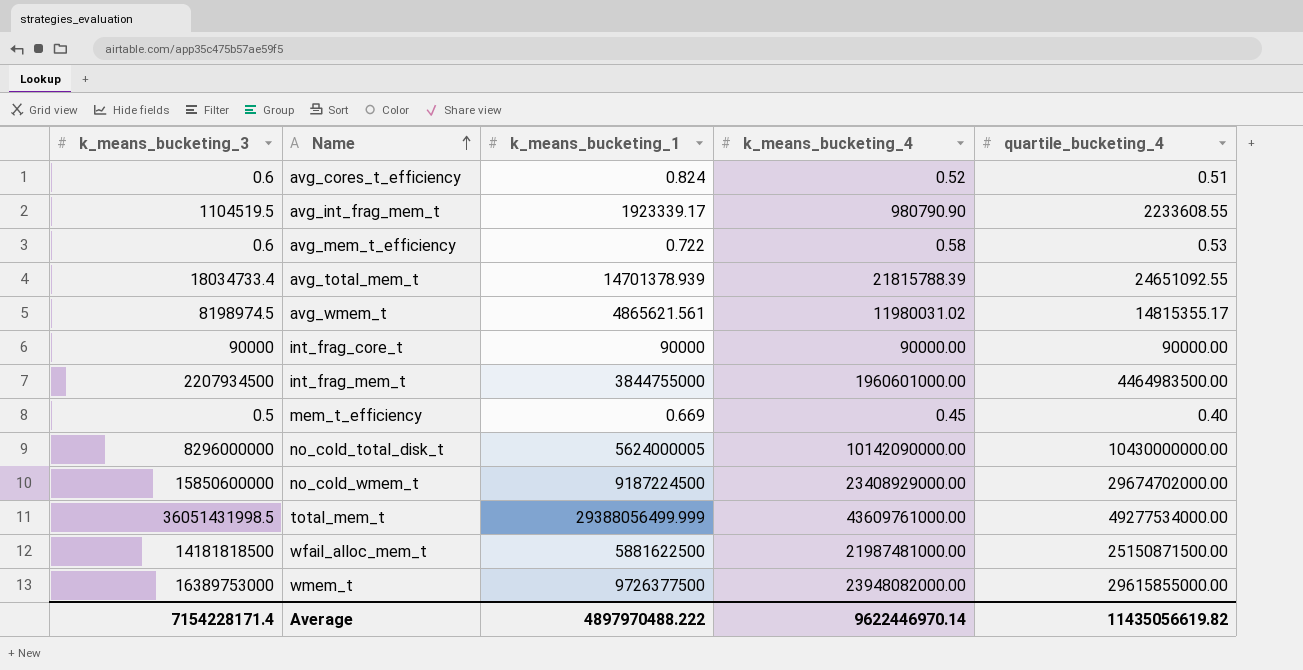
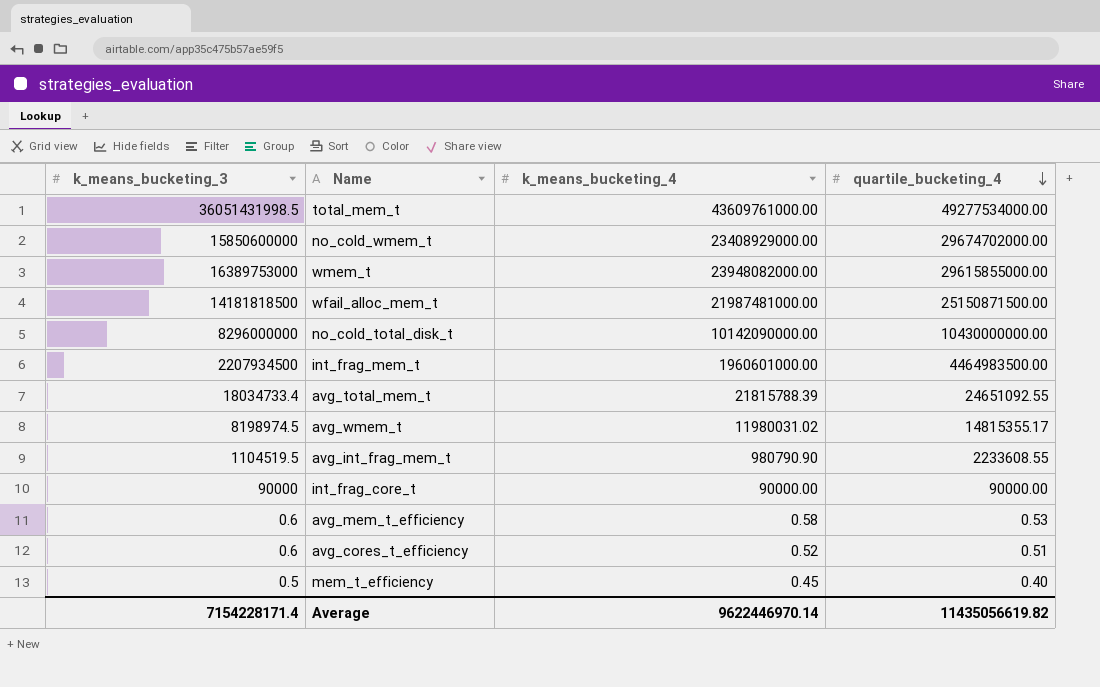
row order: Name ascending -> quartile_bucketing_4 descending
column k_means_bucketing_1 | position: 3 -> none

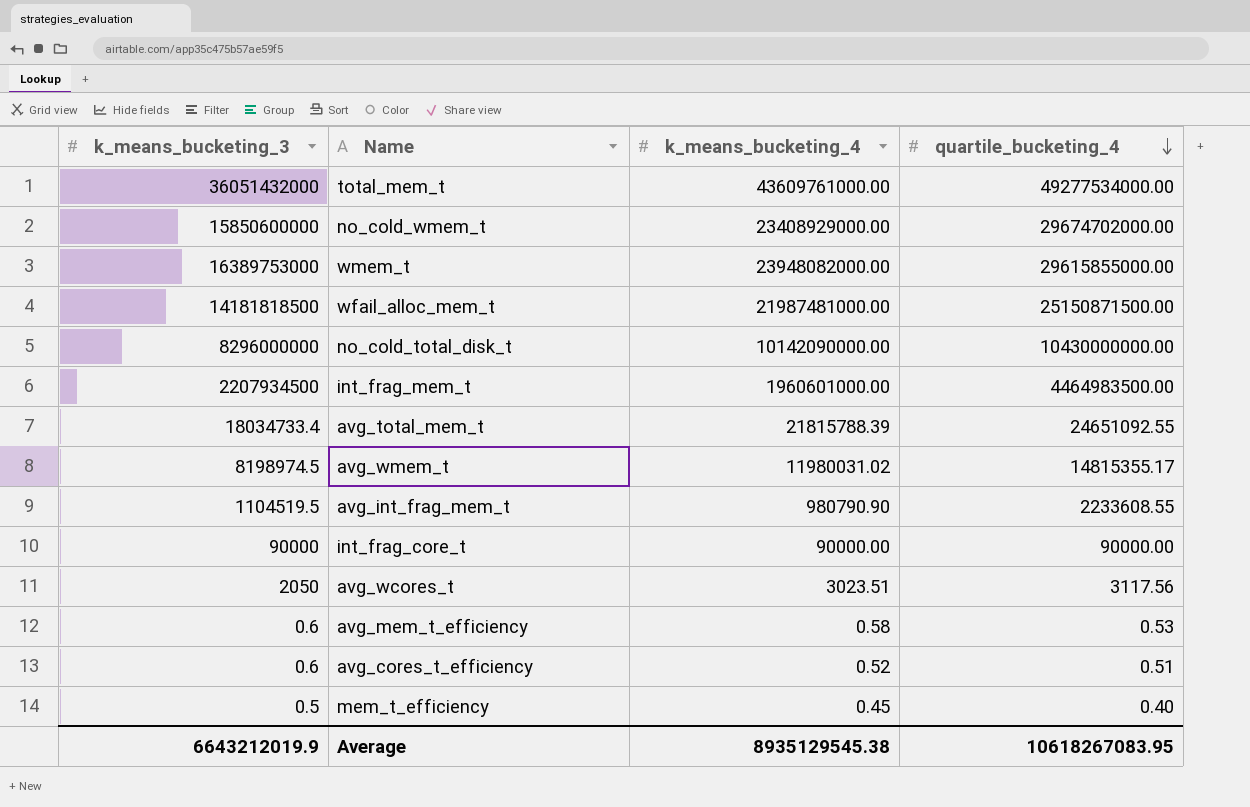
total_mem_t | k_means_bucketing_3: 36051431998.5 -> 36051432000
row avg_wcores_t: none -> 2050 | 3023.51 | 3117.56
Average | k_means_bucketing_3: 7154228171.4 -> 6643212019.9
Average | k_means_bucketing_4: 9622446970.14 -> 8935129545.38
Average | quartile_bucketing_4: 11435056619.82 -> 10618267083.95

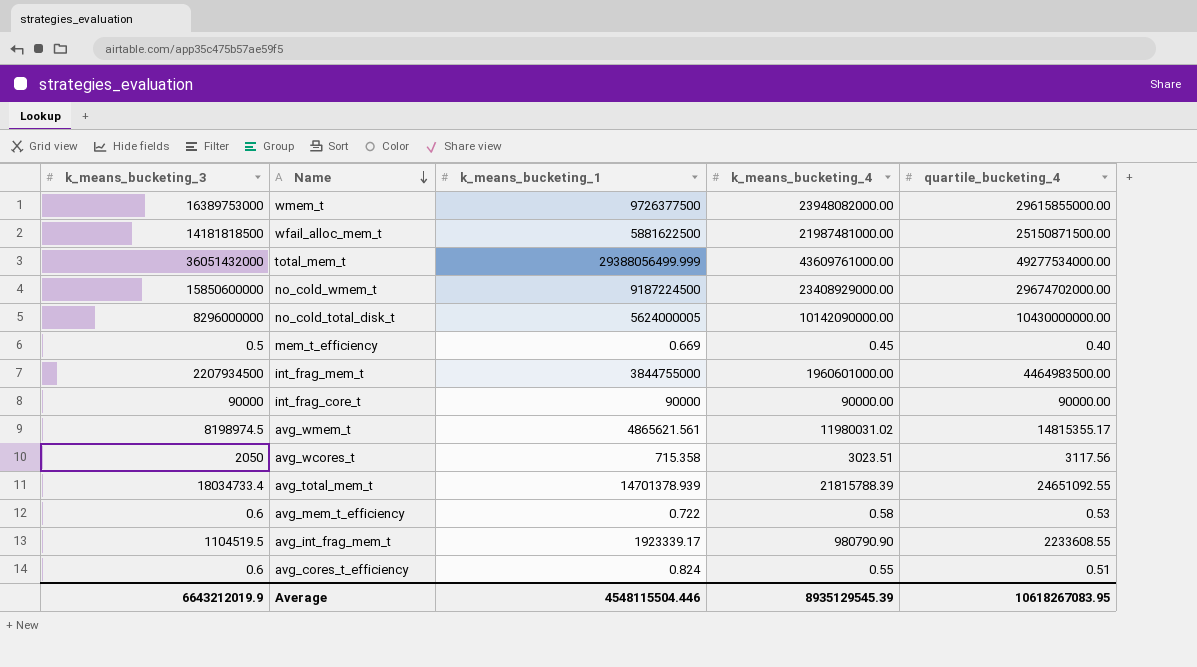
row order: quartile_bucketing_4 descending -> Name descending
column k_means_bucketing_1 | position: none -> 3
avg_cores_t_efficiency | k_means_bucketing_4: 0.52 -> 0.55
Average | k_means_bucketing_4: 8935129545.38 -> 8935129545.39

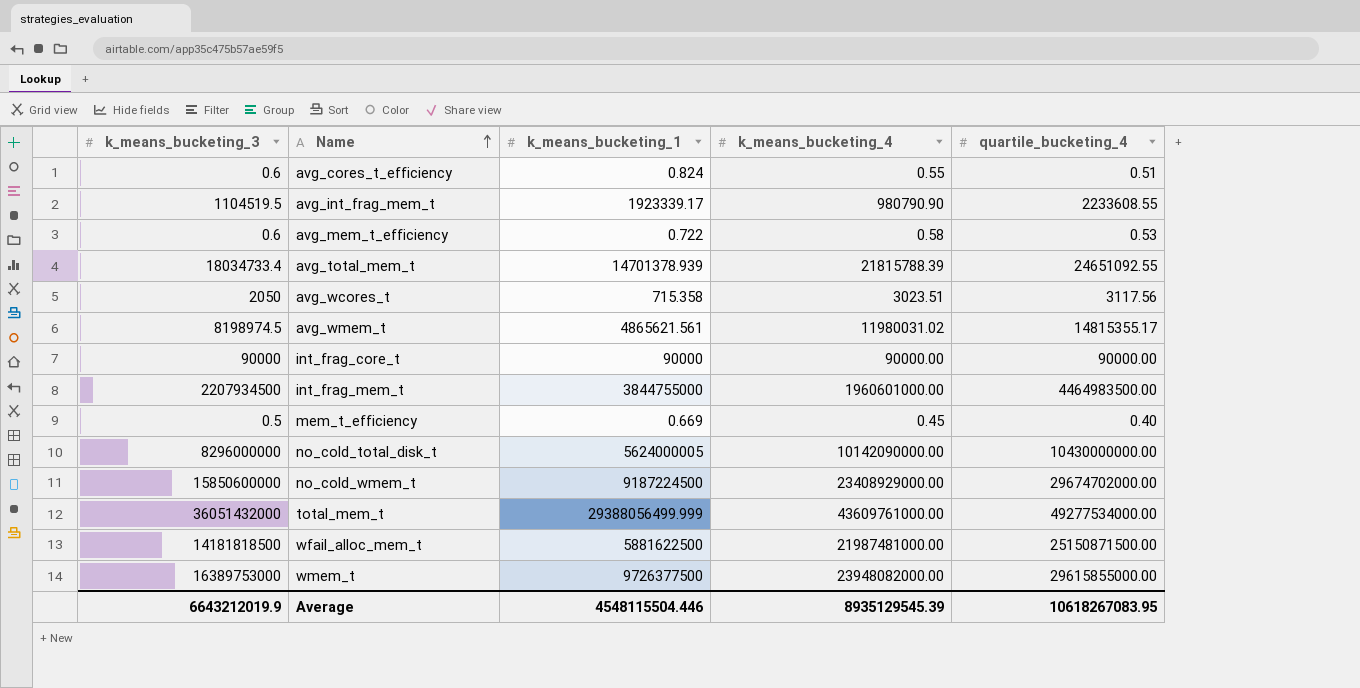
row order: Name descending -> Name ascending

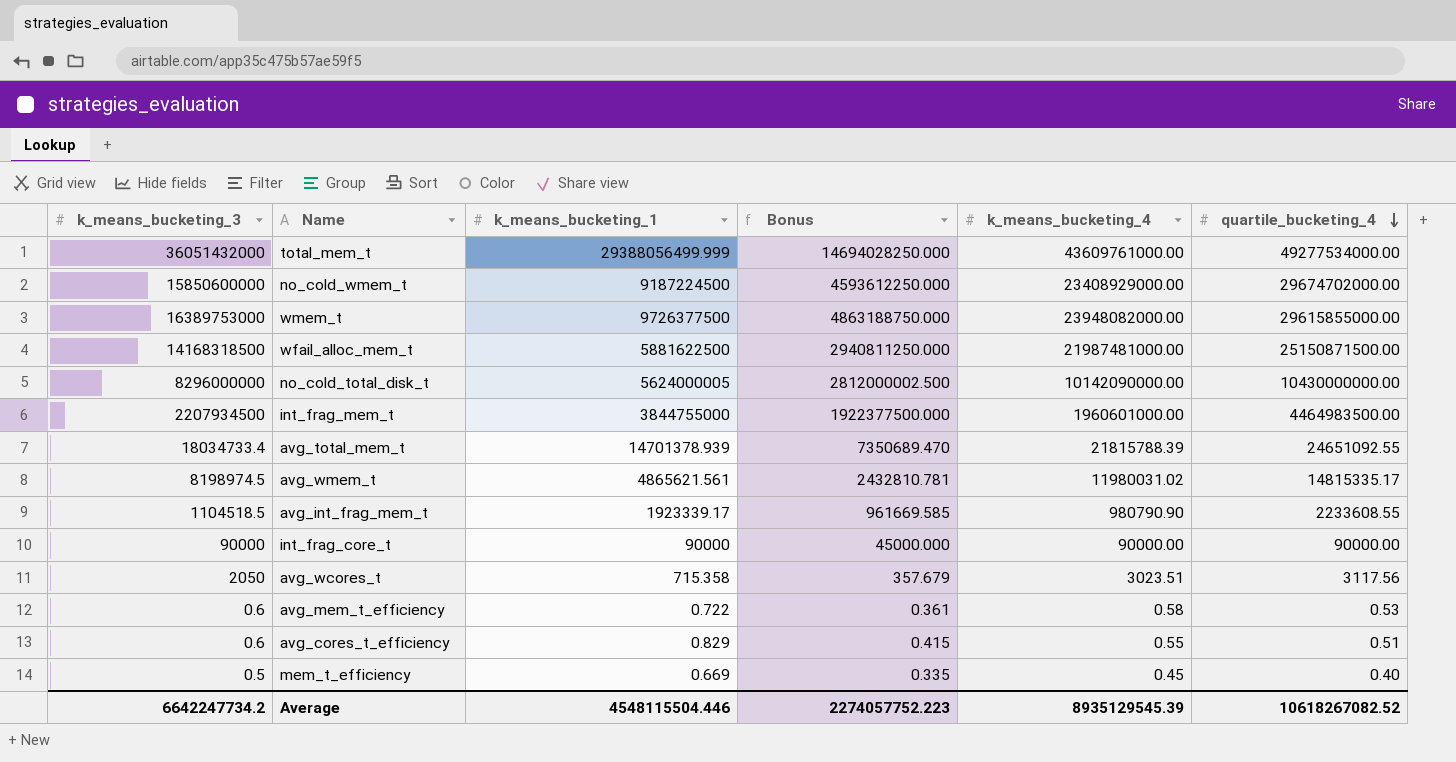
row order: Name ascending -> quartile_bucketing_4 descending
column Bonus | formula: none -> [k_means_bucketing_1] * 0.5
wfail_alloc_mem_t | k_means_bucketing_3: 14181818500 -> 14168318500
avg_wmem_t | quartile_bucketing_4: 14815355.17 -> 14815335.17
avg_int_frag_mem_t | k_means_bucketing_3: 1104519.5 -> 1104518.5
avg_cores_t_efficiency | k_means_bucketing_1: 0.824 -> 0.829
Average | k_means_bucketing_3: 6643212019.9 -> 6642247734.2
Average | quartile_bucketing_4: 10618267083.95 -> 10618267082.52

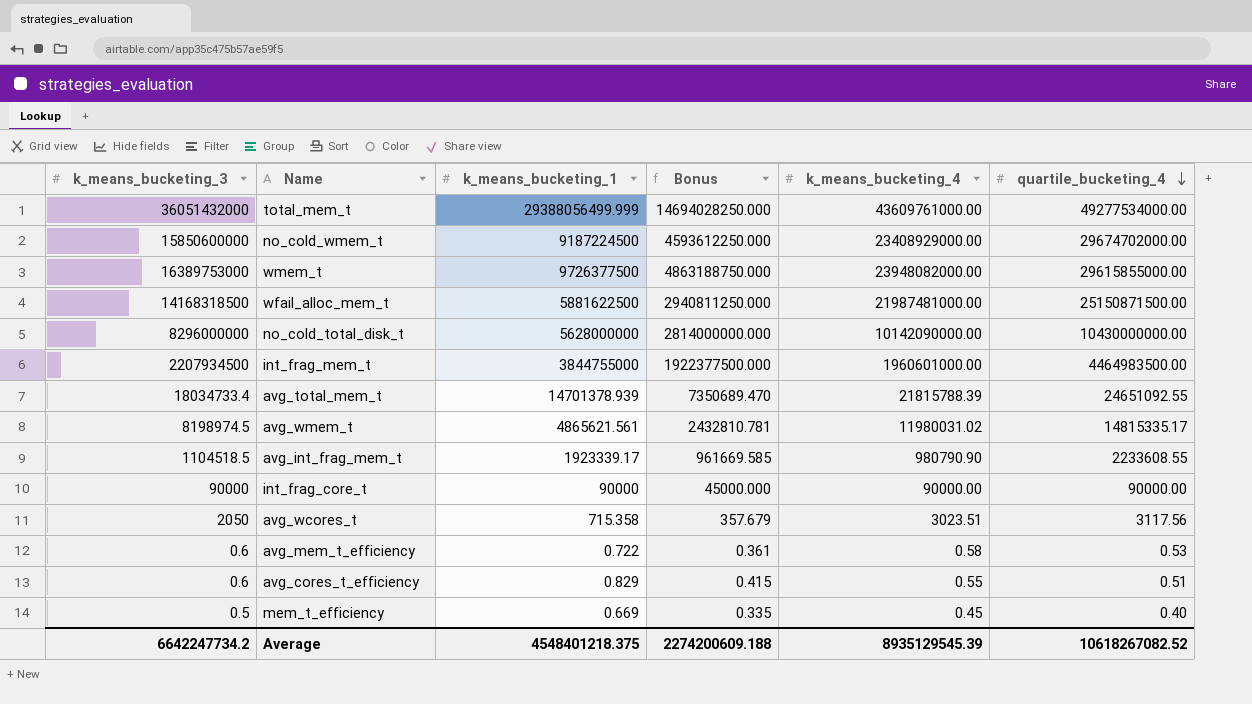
no_cold_total_disk_t | k_means_bucketing_1: 5624000005 -> 5628000000
no_cold_total_disk_t | Bonus: 2812000002.500 -> 2814000000.000
Average | k_means_bucketing_1: 4548115504.446 -> 4548401218.375
Average | Bonus: 2274057752.223 -> 2274200609.188

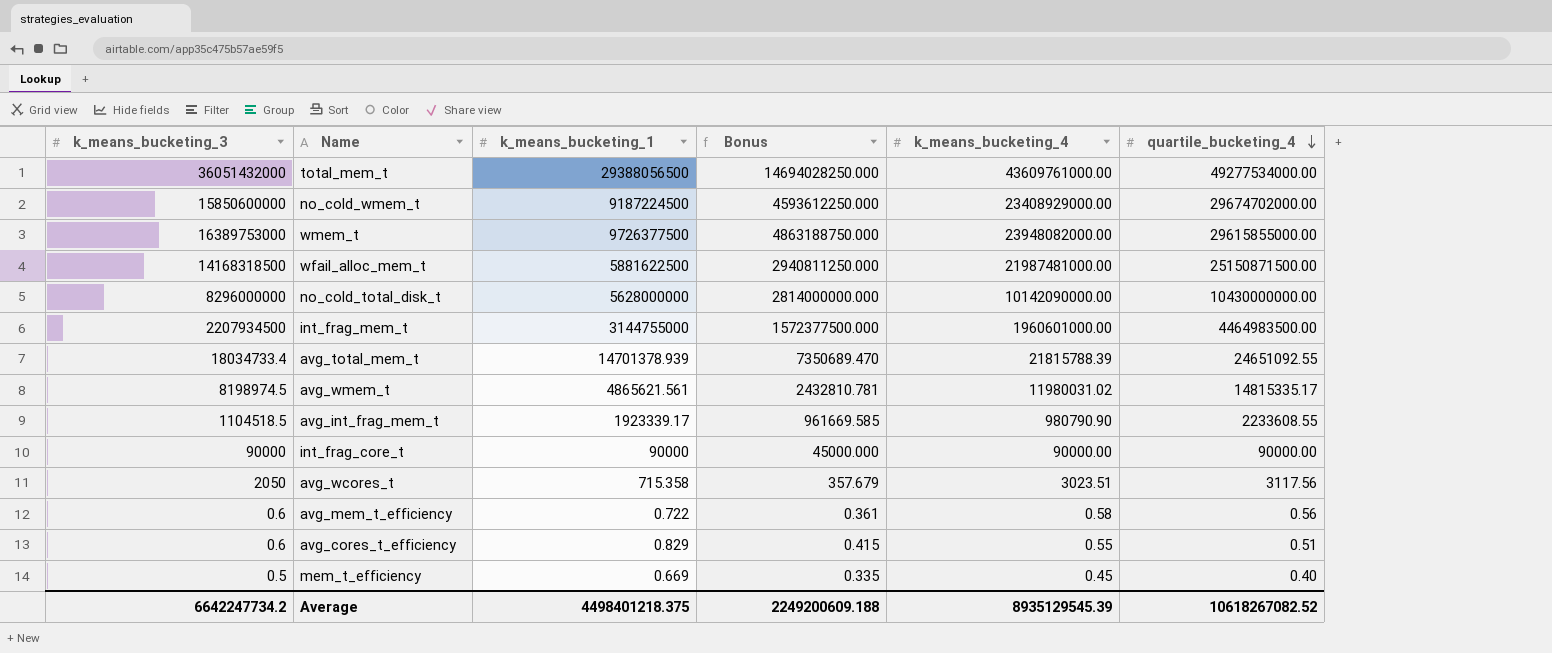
total_mem_t | k_means_bucketing_1: 29388056499.999 -> 29388056500
int_frag_mem_t | k_means_bucketing_1: 3844755000 -> 3144755000
int_frag_mem_t | Bonus: 1922377500.000 -> 1572377500.000
avg_mem_t_efficiency | quartile_bucketing_4: 0.53 -> 0.56
Average | k_means_bucketing_1: 4548401218.375 -> 4498401218.375
Average | Bonus: 2274200609.188 -> 2249200609.188

